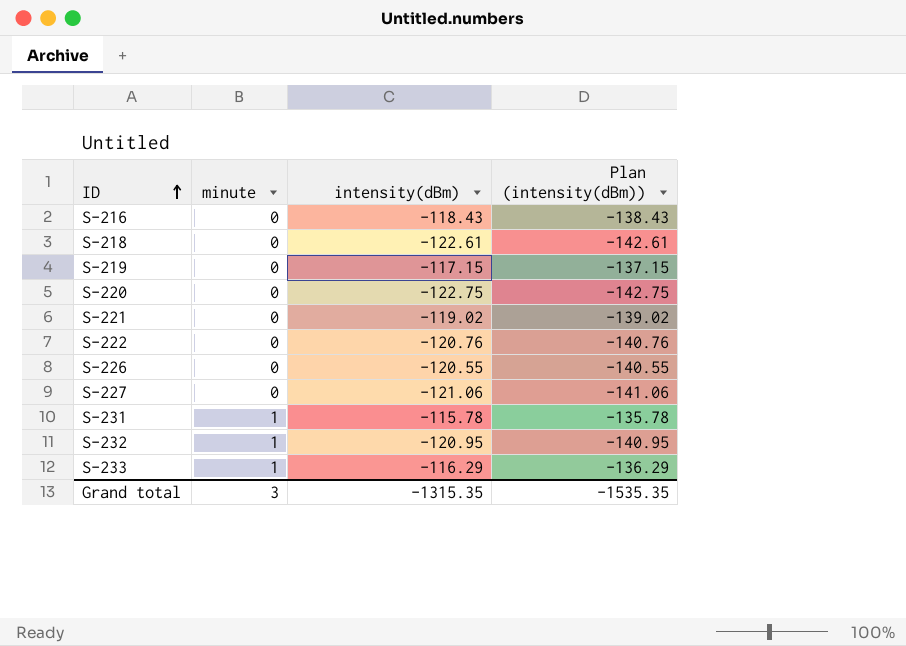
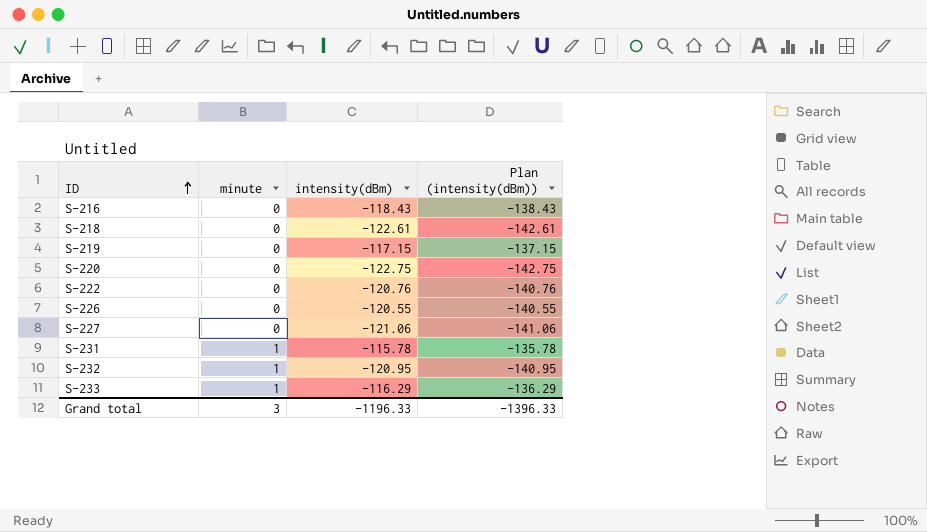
row S-221: 0 | -119.02 | -139.02 -> none
Grand total | intensity(dBm): -1315.35 -> -1196.33
Grand total | Plan (intensity(dBm)): -1535.35 -> -1396.33

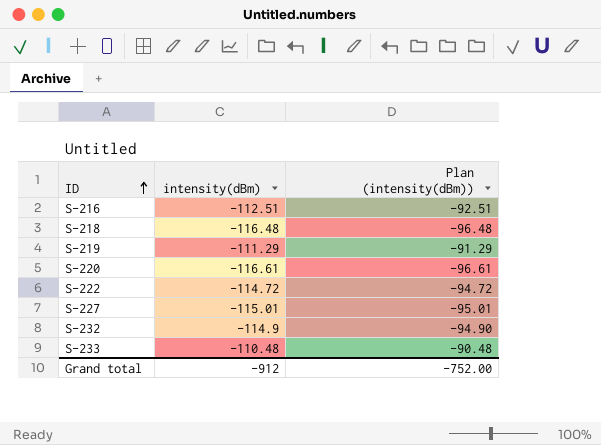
column minute | position: 2 -> none
column Plan (intensity(dBm)) | formula: [intensity(dBm)] - 20 -> [intensity(dBm)] + 20
row S-226: 0 | -120.55 | -140.55 -> none
row S-231: 1 | -115.78 | -135.78 -> none
S-216 | intensity(dBm): -118.43 -> -112.51
S-218 | intensity(dBm): -122.61 -> -116.48
S-219 | intensity(dBm): -117.15 -> -111.29
S-220 | intensity(dBm): -122.75 -> -116.61
S-222 | intensity(dBm): -120.76 -> -114.72
S-227 | intensity(dBm): -121.06 -> -115.01
S-232 | intensity(dBm): -120.95 -> -114.9
S-233 | intensity(dBm): -116.29 -> -110.48
Grand total | intensity(dBm): -1196.33 -> -912
Grand total | Plan (intensity(dBm)): -1396.33 -> -752.00

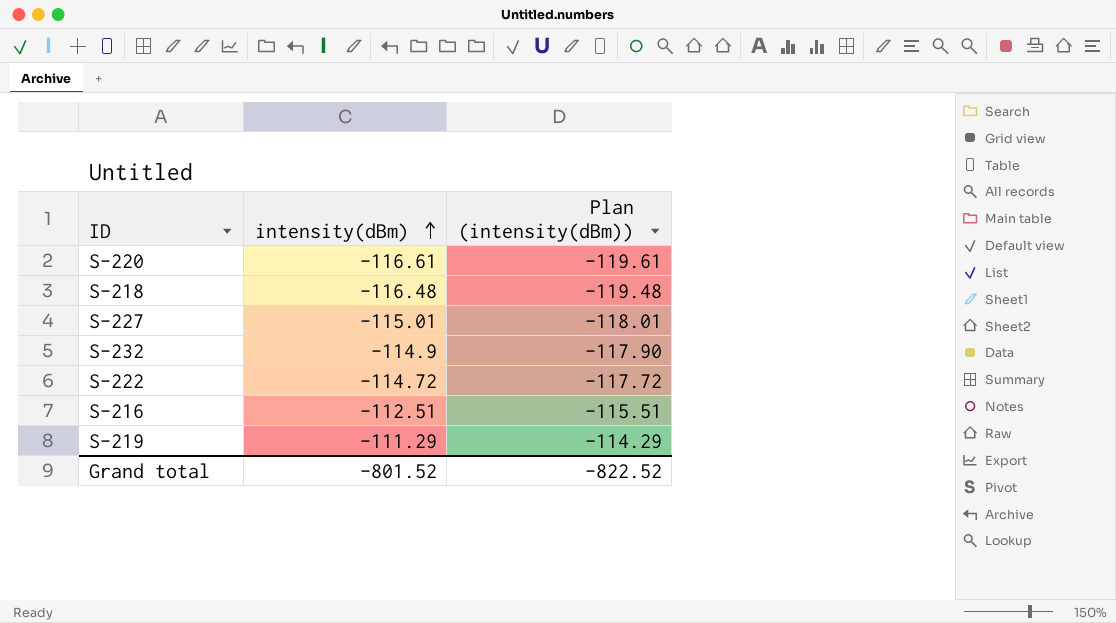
row order: ID ascending -> intensity(dBm) ascending
column Plan (intensity(dBm)) | formula: [intensity(dBm)] + 20 -> [intensity(dBm)] - 3
row S-233: -110.48 | -90.48 -> none
Grand total | intensity(dBm): -912 -> -801.52
Grand total | Plan (intensity(dBm)): -752.00 -> -822.52

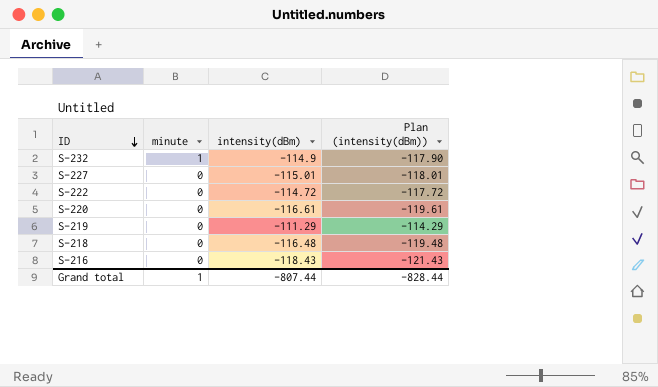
row order: intensity(dBm) ascending -> ID descending
column minute | position: none -> 2
S-216 | intensity(dBm): -112.51 -> -118.43
S-216 | Plan (intensity(dBm)): -115.51 -> -121.43
Grand total | intensity(dBm): -801.52 -> -807.44
Grand total | Plan (intensity(dBm)): -822.52 -> -828.44

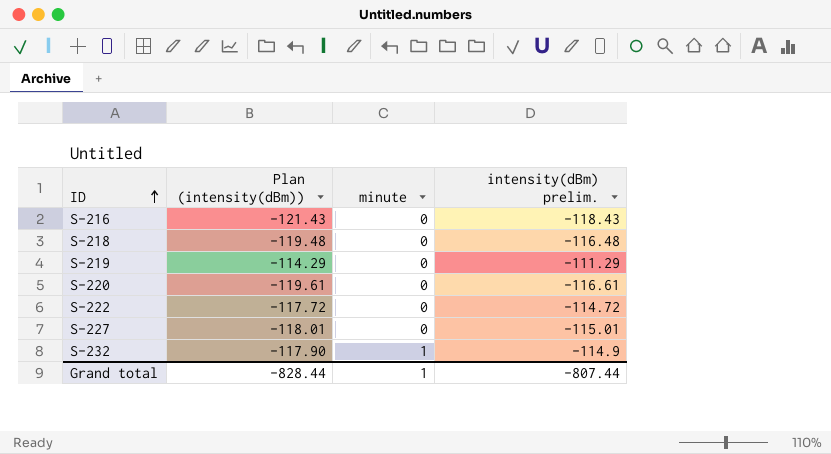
row order: ID descending -> ID ascending
column Plan (intensity(dBm)) | position: 4 -> 2
column name: intensity(dBm) -> intensity(dBm) prelim.

